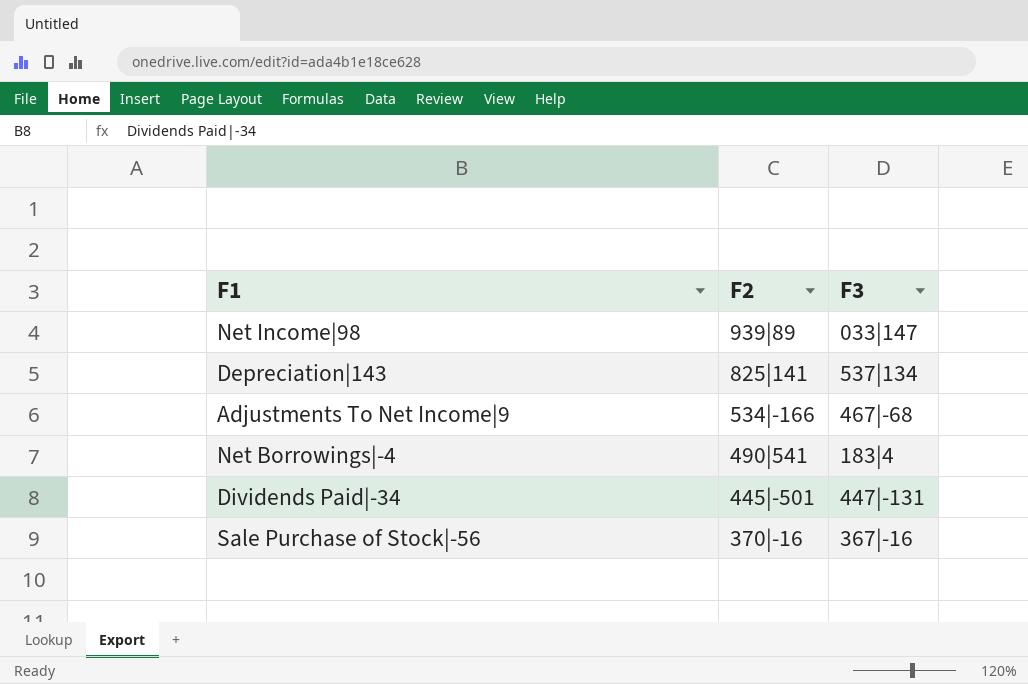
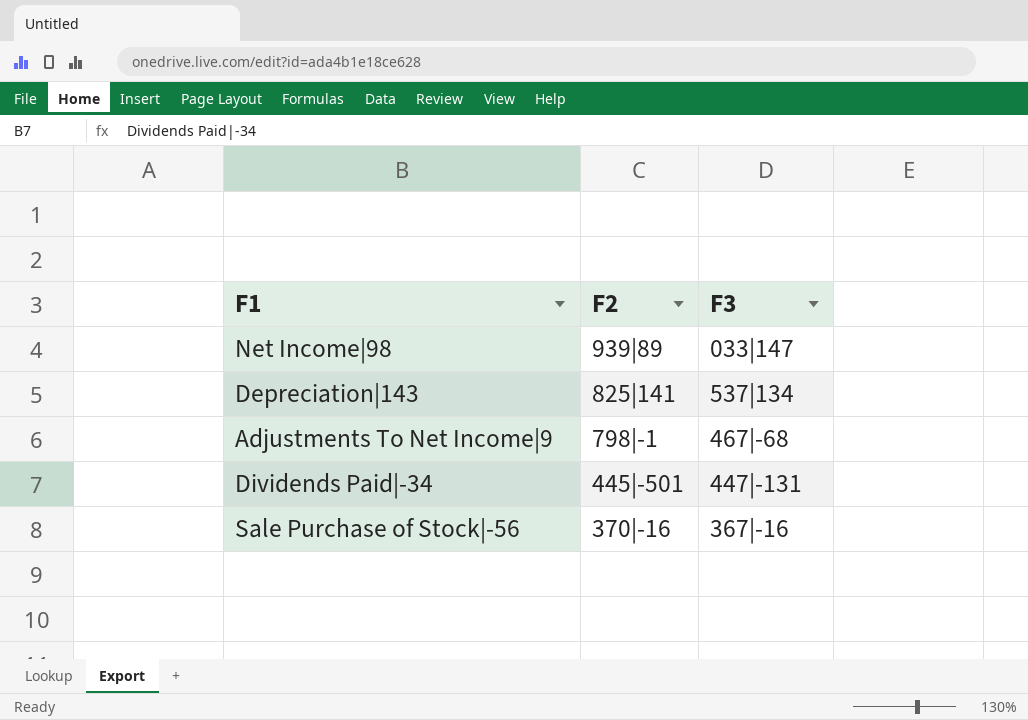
row Net Borrowings|-4: 490|541 | 183|4 -> none
Adjustments To Net Income|9 | F2: 534|-166 -> 798|-1

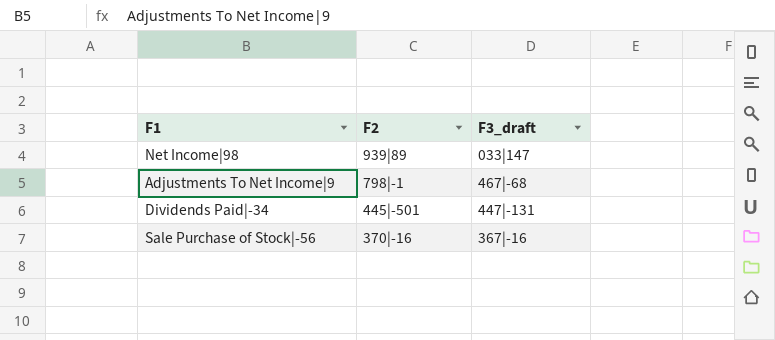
column name: F3 -> F3_draft
row Depreciation|143: 825|141 | 537|134 -> none

